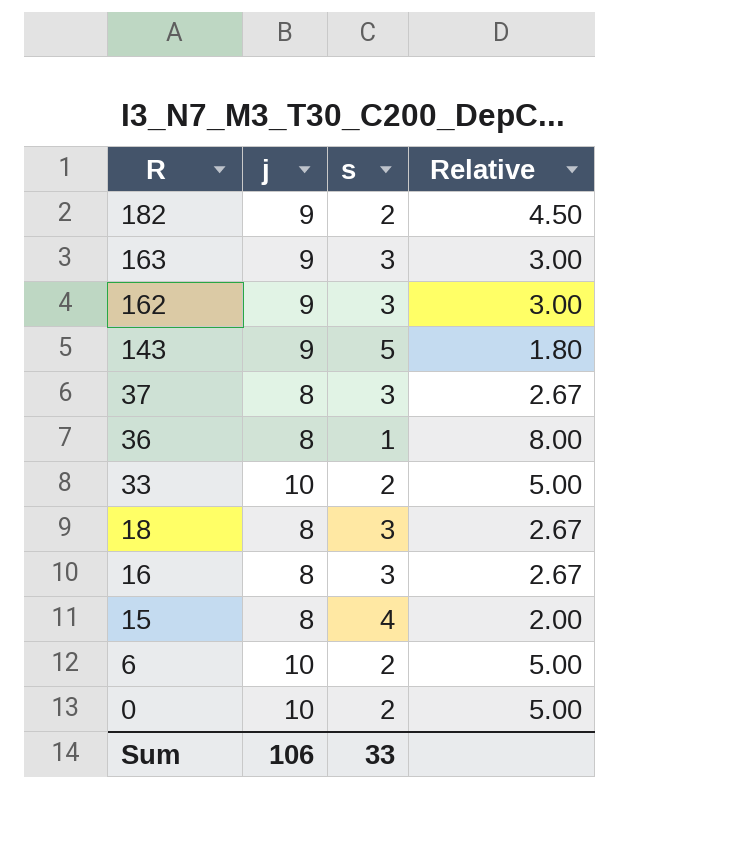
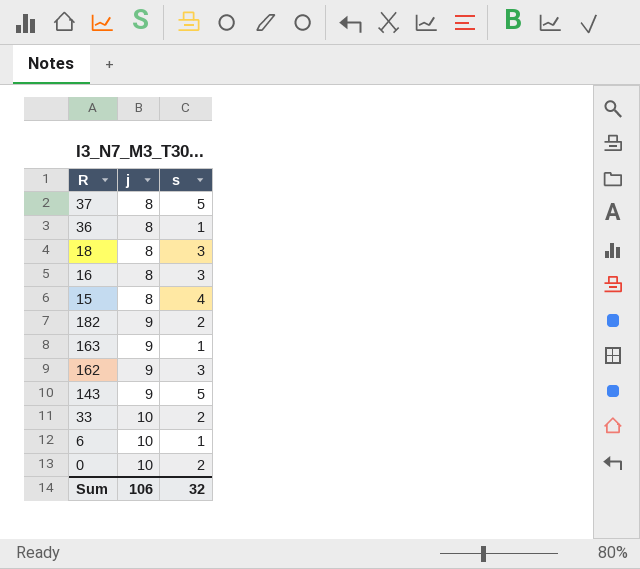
row order: R descending -> j ascending
column Relative | formula: [j] / [s] -> none
37 | s: 3 -> 5
163 | s: 3 -> 1
6 | s: 2 -> 1
Sum | s: 33 -> 32

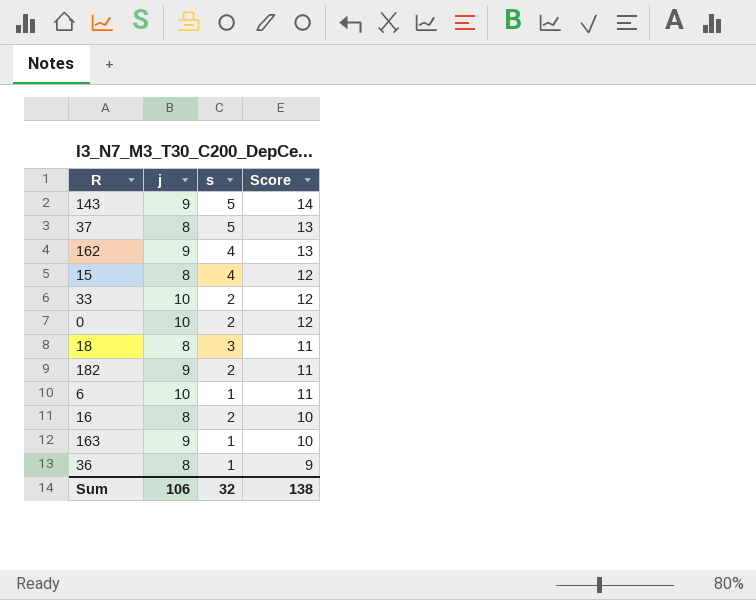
row order: j ascending -> Score descending
column Score | formula: none -> [j] + [s]
162 | s: 3 -> 4
16 | s: 3 -> 2

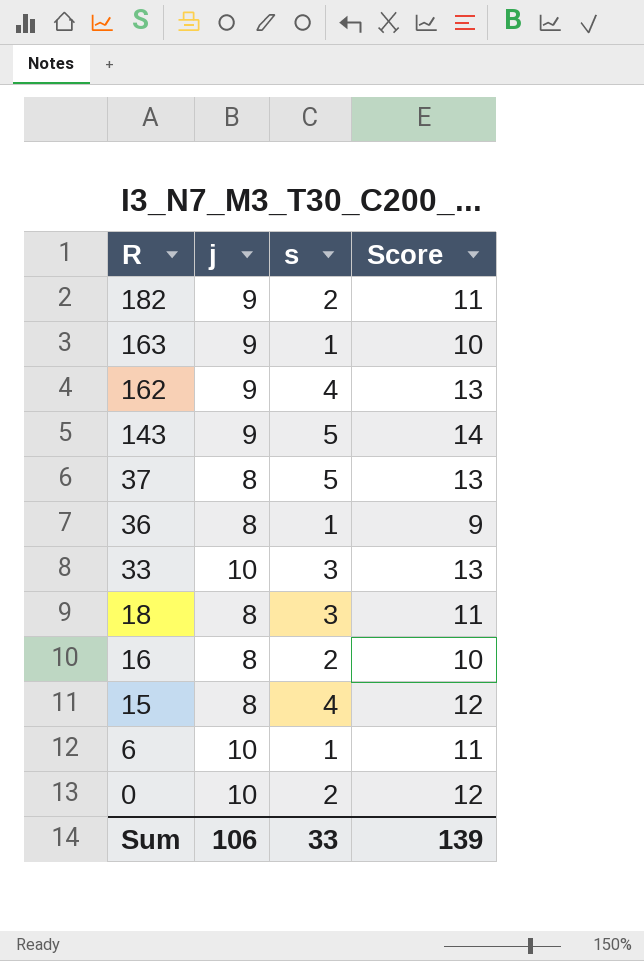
row order: Score descending -> R descending
33 | s: 2 -> 3
33 | Score: 12 -> 13
Sum | s: 32 -> 33
Sum | Score: 138 -> 139

